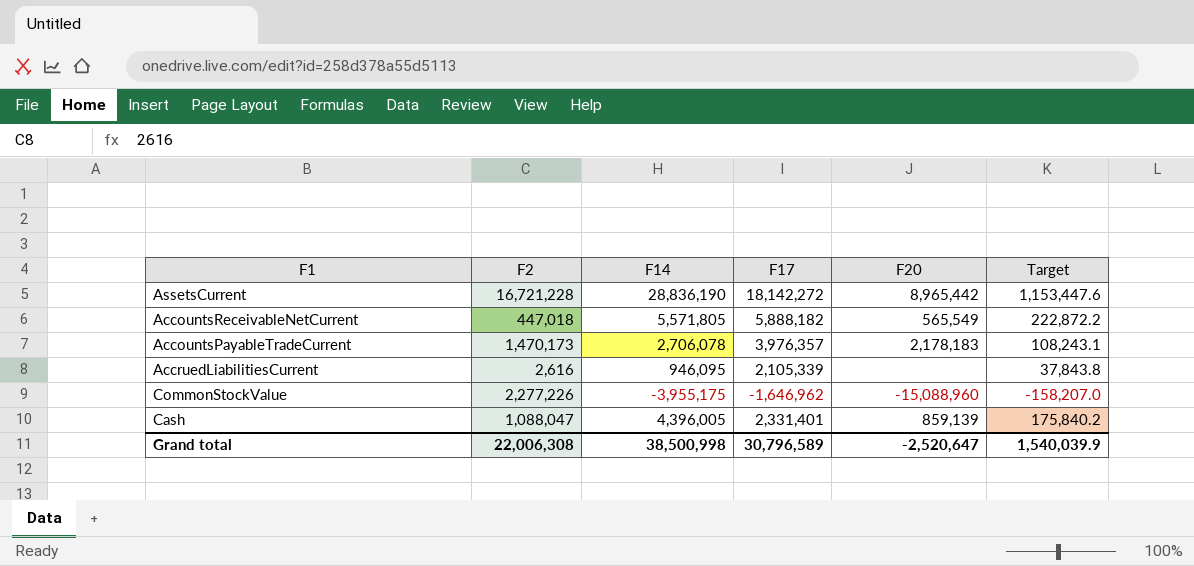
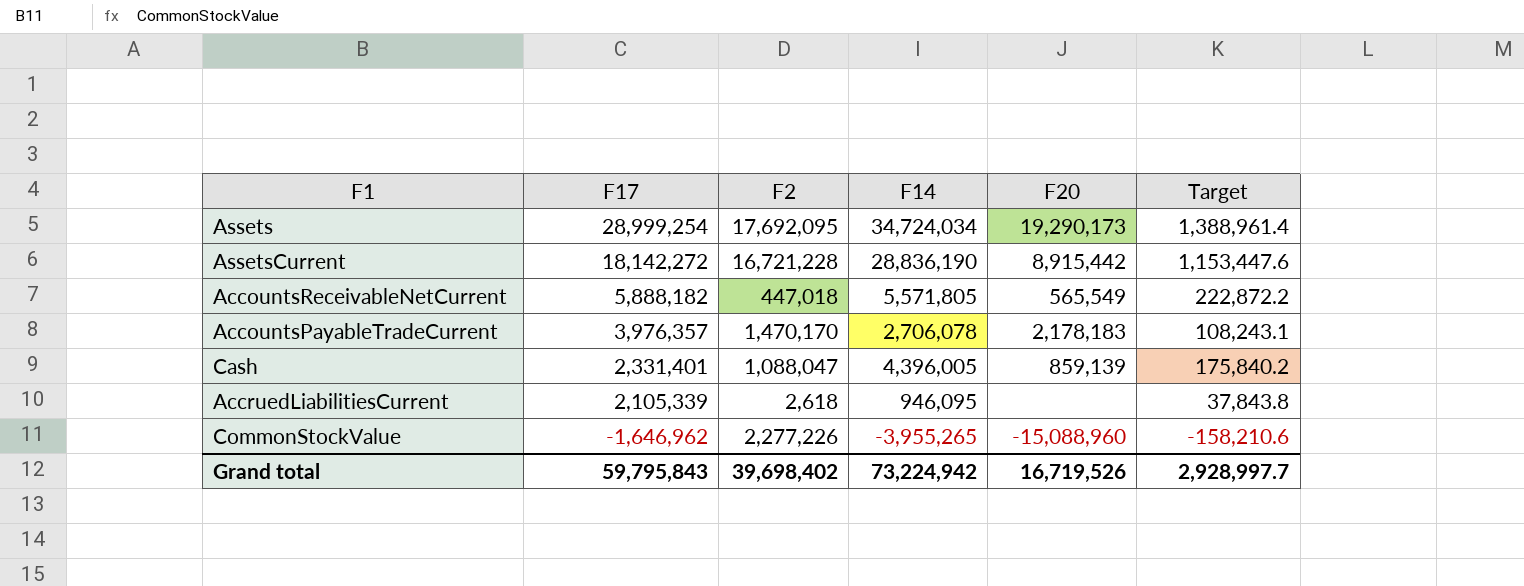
row order: none -> F17 descending
column F17 | position: 4 -> 2
row Assets: none -> 28,999,254 | 17,692,095 | 34,724,034 | 19,290,173 | 1,388,961.4
AssetsCurrent | F20: 8,965,442 -> 8,915,442
AccountsPayableTradeCurrent | F2: 1,470,173 -> 1,470,170
AccruedLiabilitiesCurrent | F2: 2,616 -> 2,618
CommonStockValue | F14: -3,955,175 -> -3,955,265
CommonStockValue | Target: -158,207.0 -> -158,210.6
Grand total | F17: 30,796,589 -> 59,795,843
Grand total | F2: 22,006,308 -> 39,698,402
Grand total | F14: 38,500,998 -> 73,224,942
Grand total | F20: -2,520,647 -> 16,719,526
Grand total | Target: 1,540,039.9 -> 2,928,997.7

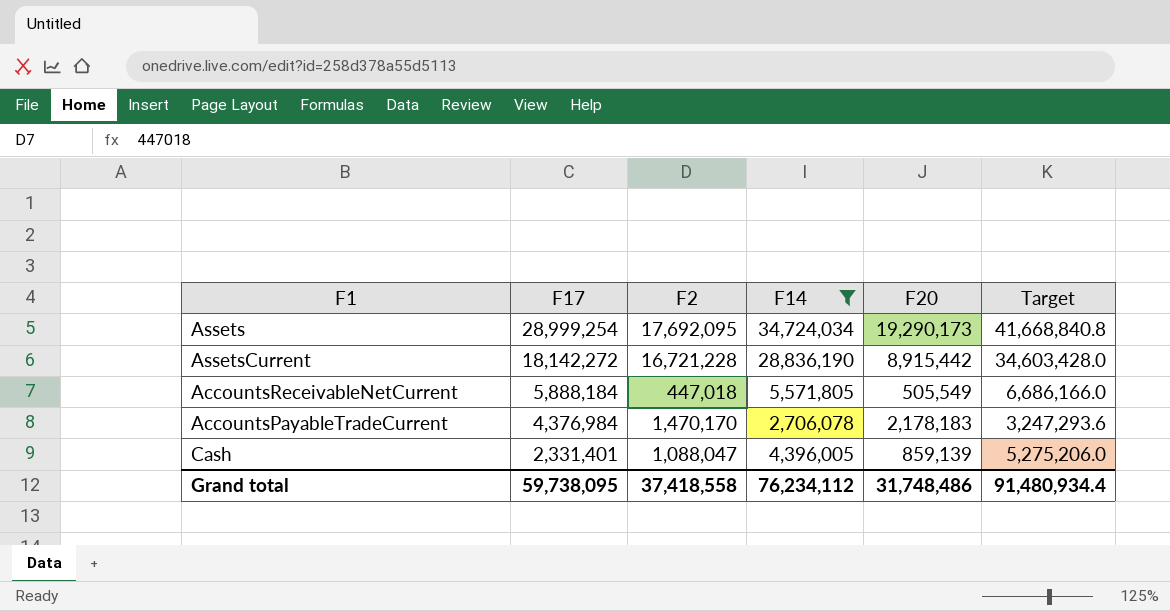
filter: none -> F14 >= 2,706,078
column Target | formula: [F14] * 0.04 -> [F14] * 1.2
AccountsReceivableNetCurrent | F17: 5,888,182 -> 5,888,184
AccountsReceivableNetCurrent | F20: 565,549 -> 505,549
AccountsPayableTradeCurrent | F17: 3,976,357 -> 4,376,984
Grand total | F17: 59,795,843 -> 59,738,095
Grand total | F2: 39,698,402 -> 37,418,558
Grand total | F14: 73,224,942 -> 76,234,112
Grand total | F20: 16,719,526 -> 31,748,486
Grand total | Target: 2,928,997.7 -> 91,480,934.4

